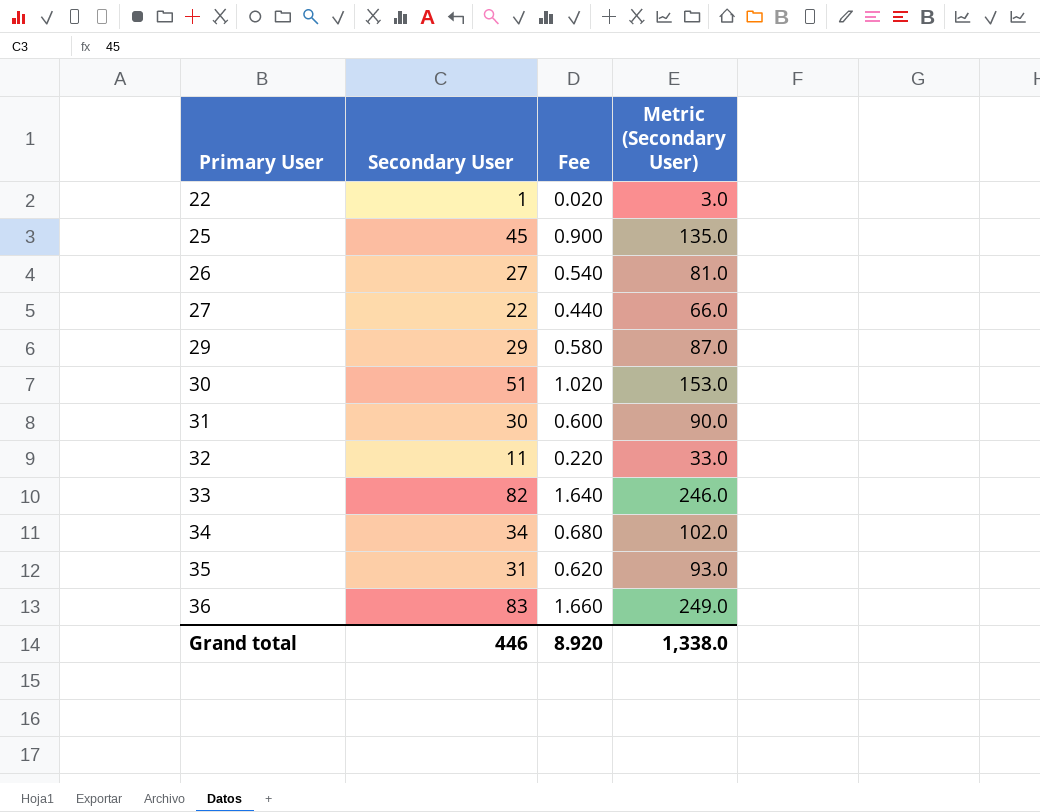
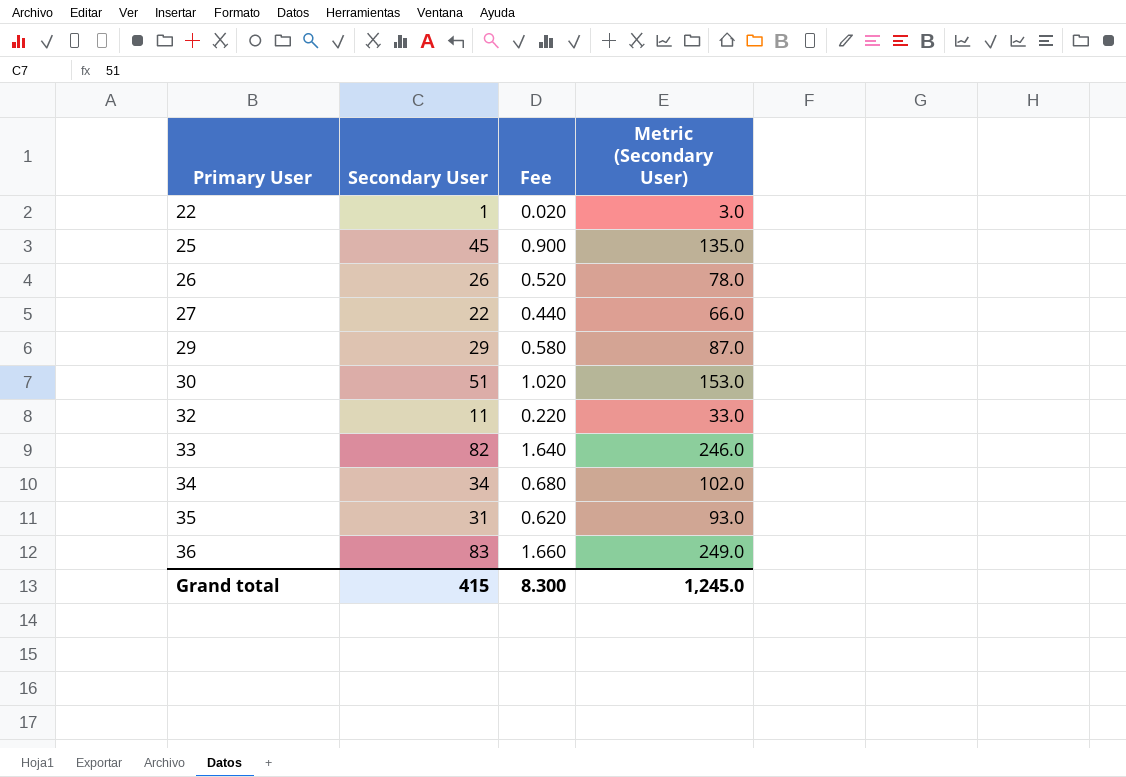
row 31: 30 | 0.600 | 90.0 -> none
26 | Secondary User: 27 -> 26
26 | Fee: 0.540 -> 0.520
26 | Metric (Secondary User): 81.0 -> 78.0
Grand total | Secondary User: 446 -> 415
Grand total | Fee: 8.920 -> 8.300
Grand total | Metric (Secondary User): 1,338.0 -> 1,245.0

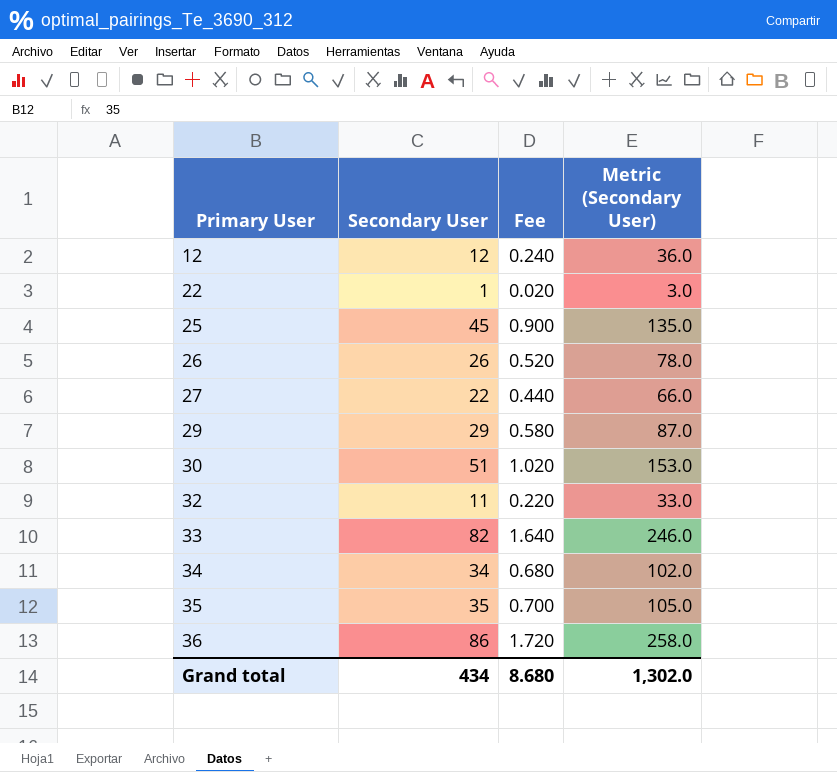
row 12: none -> 12 | 0.240 | 36.0
35 | Secondary User: 31 -> 35
35 | Fee: 0.620 -> 0.700
35 | Metric (Secondary User): 93.0 -> 105.0
36 | Secondary User: 83 -> 86
36 | Fee: 1.660 -> 1.720
36 | Metric (Secondary User): 249.0 -> 258.0
Grand total | Secondary User: 415 -> 434
Grand total | Fee: 8.300 -> 8.680
Grand total | Metric (Secondary User): 1,245.0 -> 1,302.0

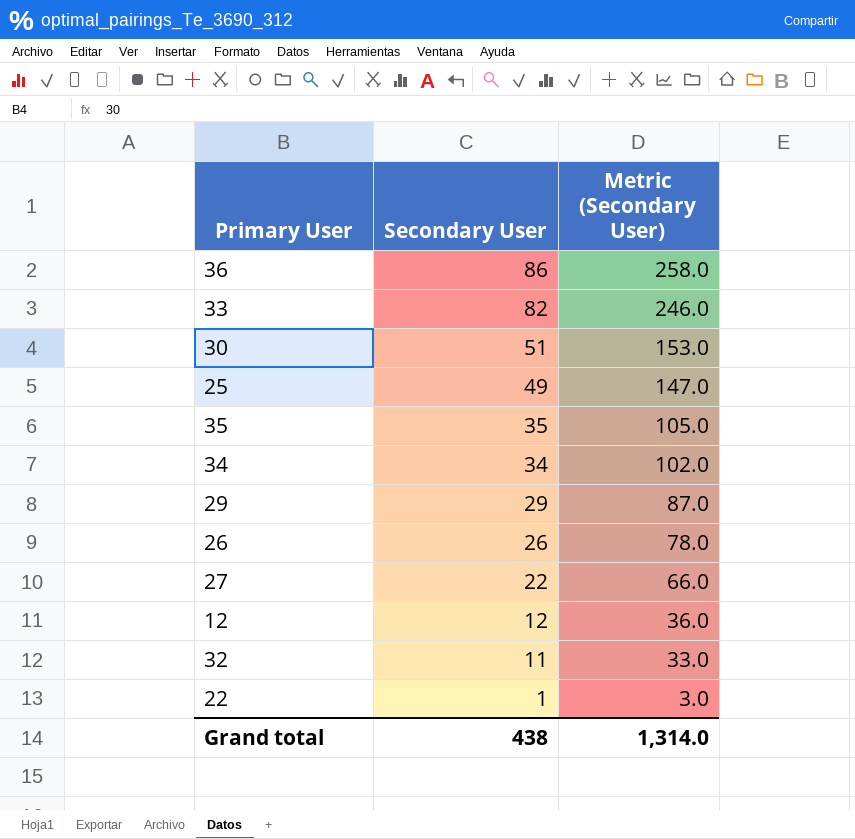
row order: Primary User ascending -> Secondary User descending
column Fee | formula: [Secondary User] * 0.02 -> none
25 | Secondary User: 45 -> 49
25 | Metric (Secondary User): 135.0 -> 147.0
Grand total | Secondary User: 434 -> 438
Grand total | Metric (Secondary User): 1,302.0 -> 1,314.0

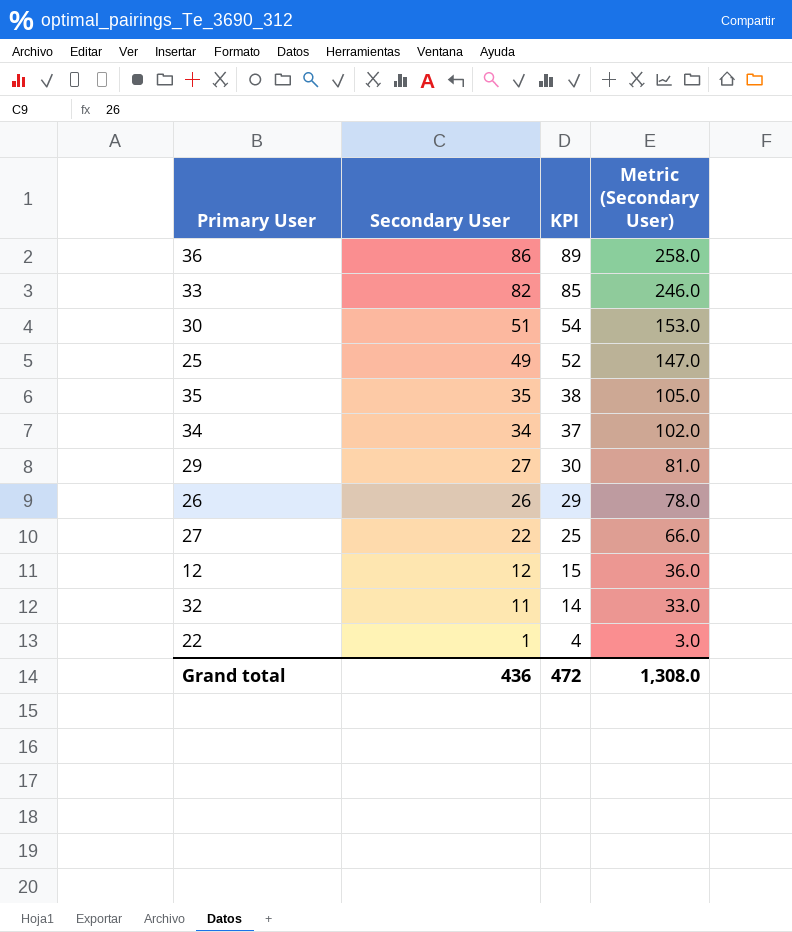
column KPI | formula: none -> [Secondary User] + 3
29 | Secondary User: 29 -> 27
29 | Metric (Secondary User): 87.0 -> 81.0
Grand total | Secondary User: 438 -> 436
Grand total | Metric (Secondary User): 1,314.0 -> 1,308.0

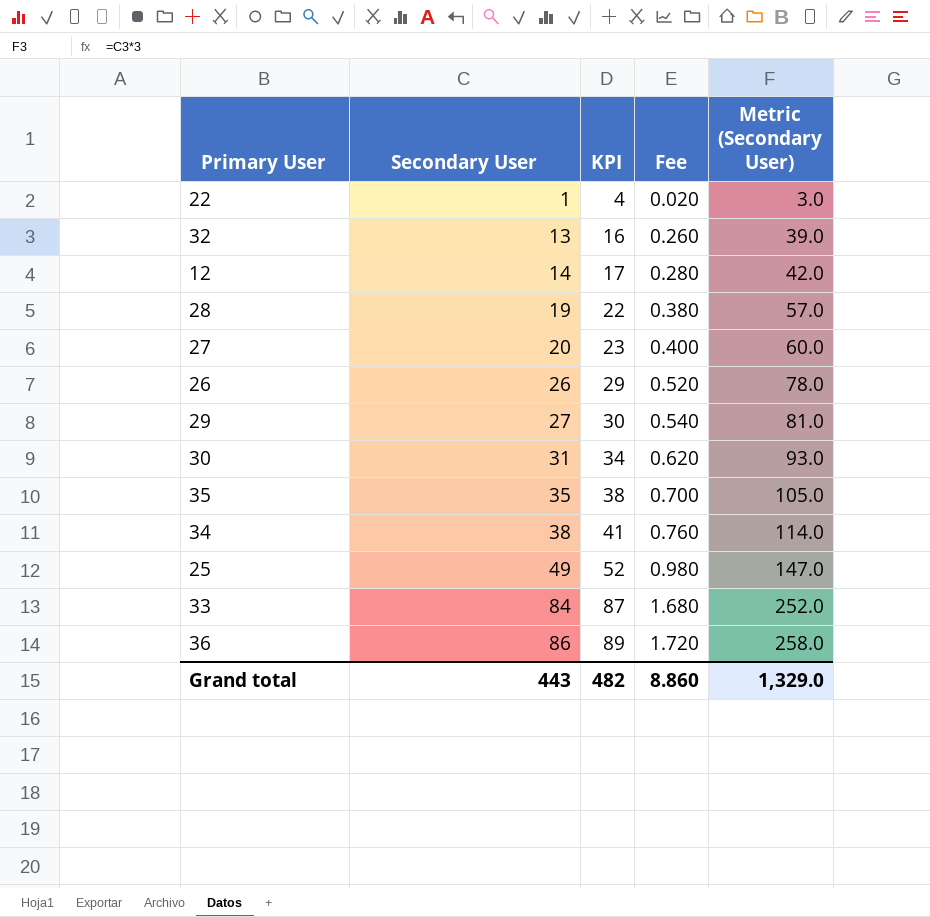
row order: Secondary User descending -> Secondary User ascending
column Fee | formula: none -> [Secondary User] * 0.02
32 | Secondary User: 11 -> 13
32 | KPI: 14 -> 16
32 | Metric (Secondary User): 33.0 -> 39.0
12 | Secondary User: 12 -> 14
12 | KPI: 15 -> 17
12 | Metric (Secondary User): 36.0 -> 42.0
row 28: none -> 19 | 22 | 0.380 | 57.0
27 | Secondary User: 22 -> 20
27 | KPI: 25 -> 23
27 | Metric (Secondary User): 66.0 -> 60.0
30 | Secondary User: 51 -> 31
30 | KPI: 54 -> 34
30 | Metric (Secondary User): 153.0 -> 93.0
34 | Secondary User: 34 -> 38
34 | KPI: 37 -> 41
34 | Metric (Secondary User): 102.0 -> 114.0
33 | Secondary User: 82 -> 84
33 | KPI: 85 -> 87
33 | Metric (Secondary User): 246.0 -> 252.0
Grand total | Secondary User: 436 -> 443
Grand total | KPI: 472 -> 482
Grand total | Metric (Secondary User): 1,308.0 -> 1,329.0

